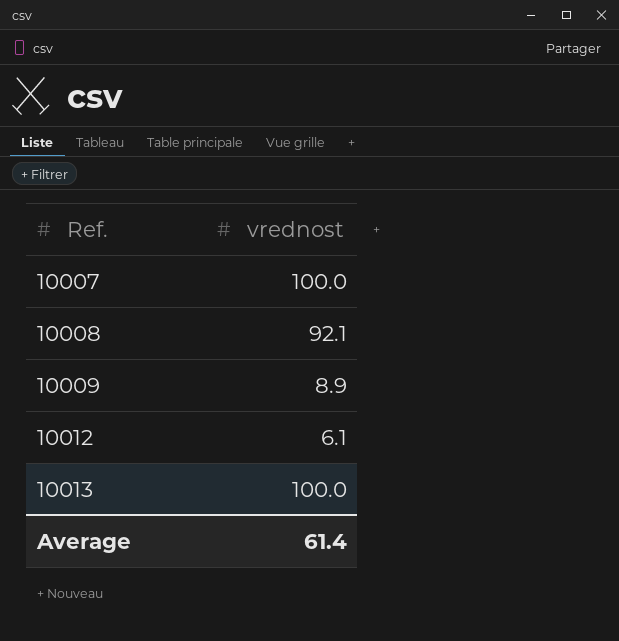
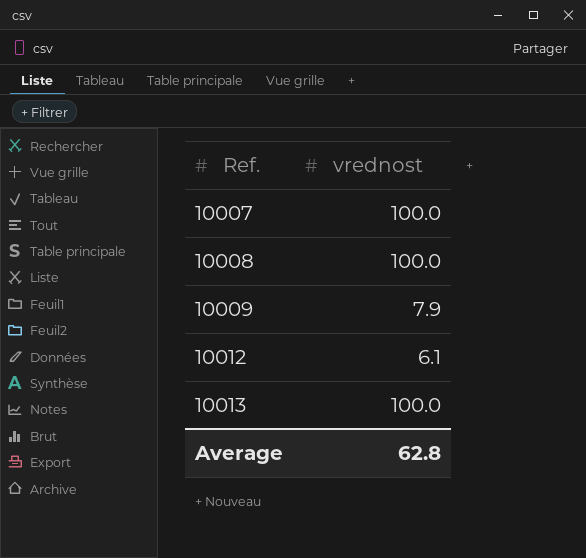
10008 | vrednost: 92.1 -> 100.0
10009 | vrednost: 8.9 -> 7.9
Average | vrednost: 61.4 -> 62.8

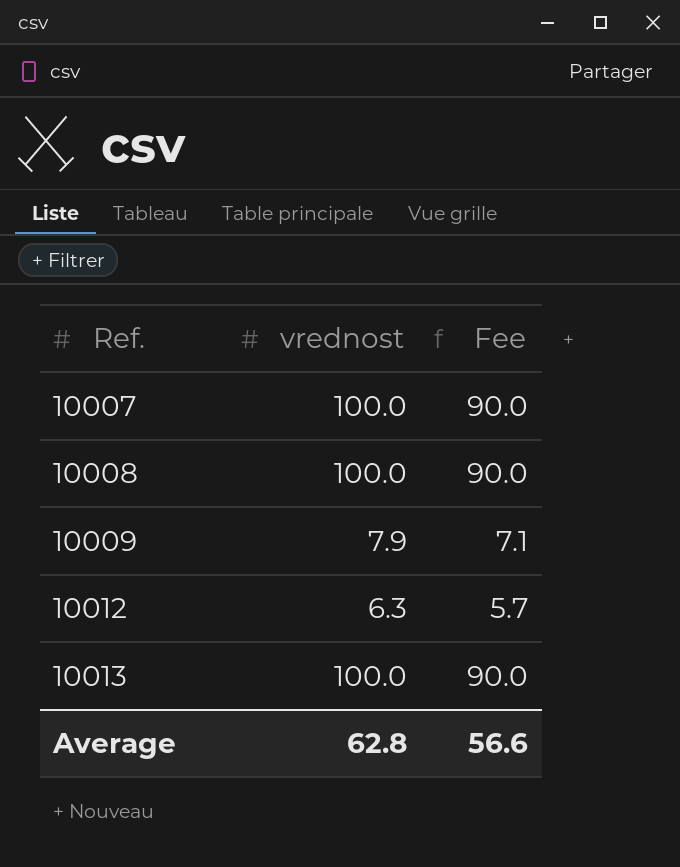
column Fee | formula: none -> [vrednost] * 0.9
10012 | vrednost: 6.1 -> 6.3

